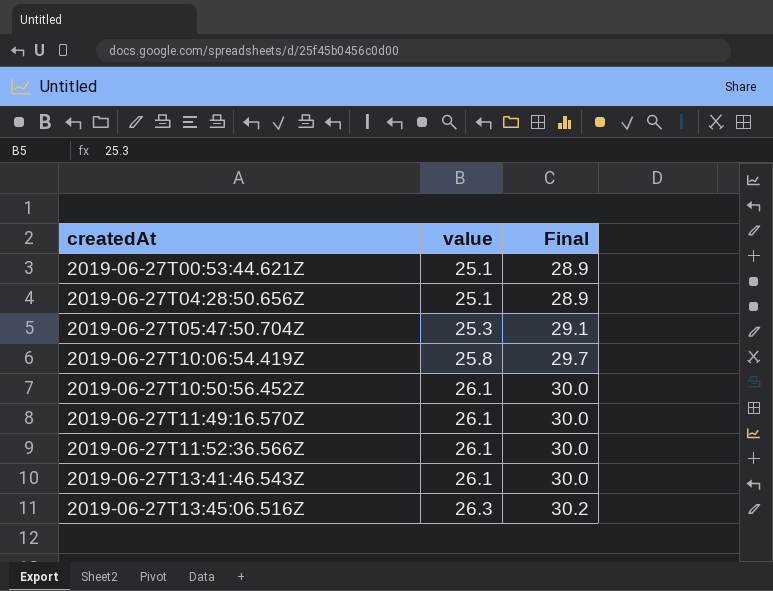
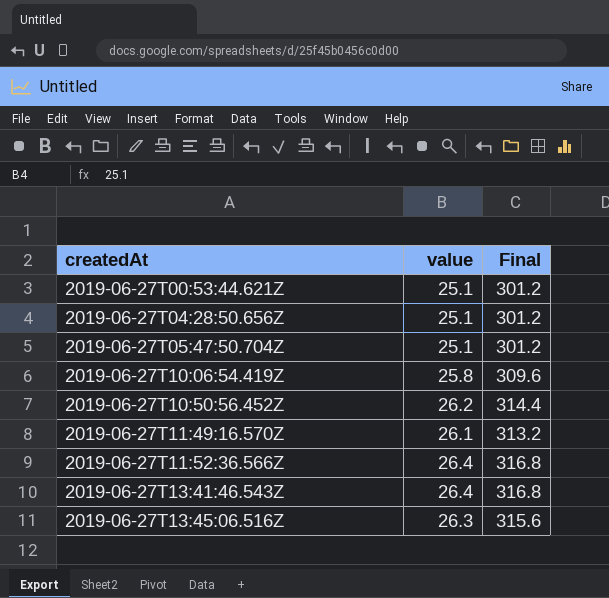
column Final | formula: [value] * 1.15 -> [value] * 12
2019-06-27T05:47:50.704Z | value: 25.3 -> 25.1
2019-06-27T10:50:56.452Z | value: 26.1 -> 26.2
2019-06-27T11:52:36.566Z | value: 26.1 -> 26.4
2019-06-27T13:41:46.543Z | value: 26.1 -> 26.4

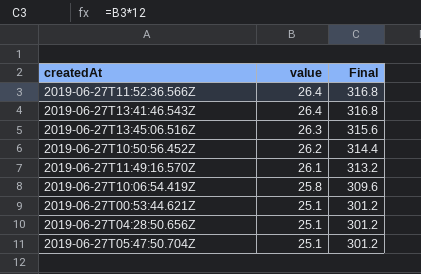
row order: createdAt ascending -> value descending

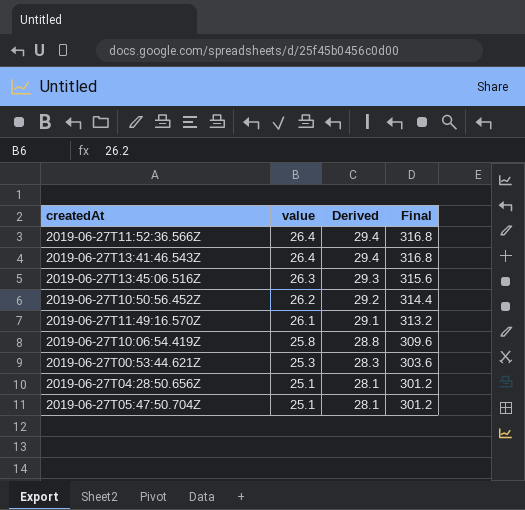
column Derived | formula: none -> [value] + 3
2019-06-27T00:53:44.621Z | value: 25.1 -> 25.3
2019-06-27T00:53:44.621Z | Final: 301.2 -> 303.6

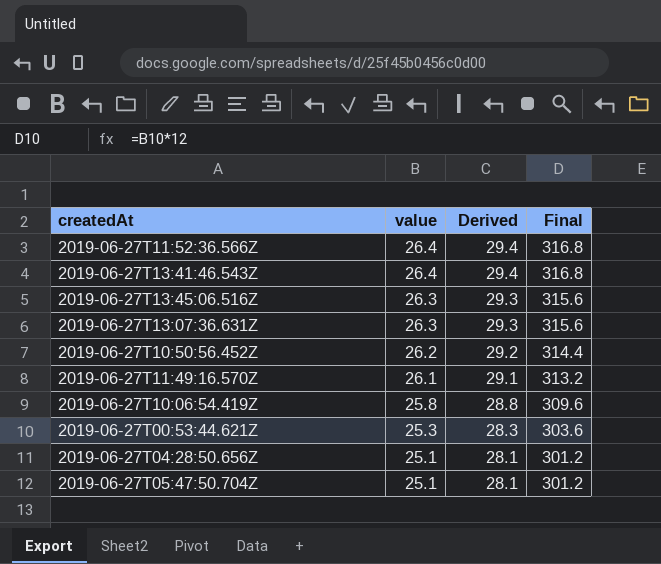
row 2019-06-27T13:07:36.631Z: none -> 26.3 | 29.3 | 315.6

